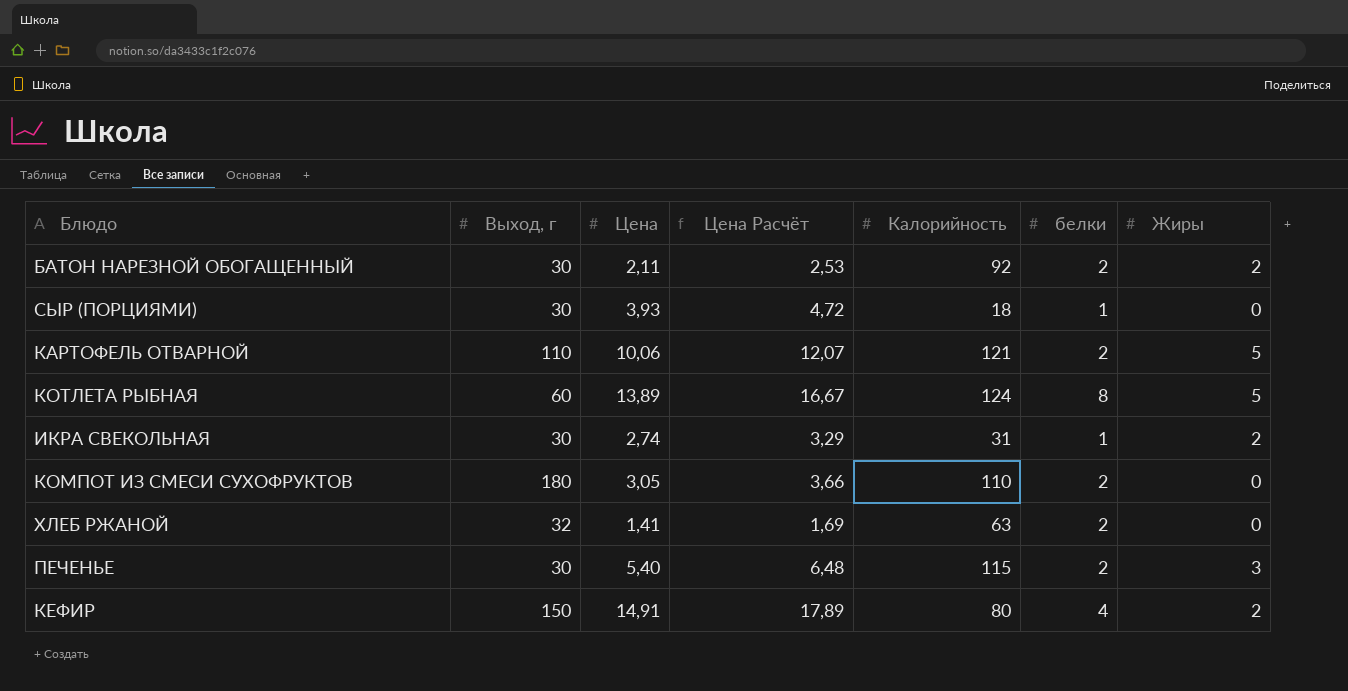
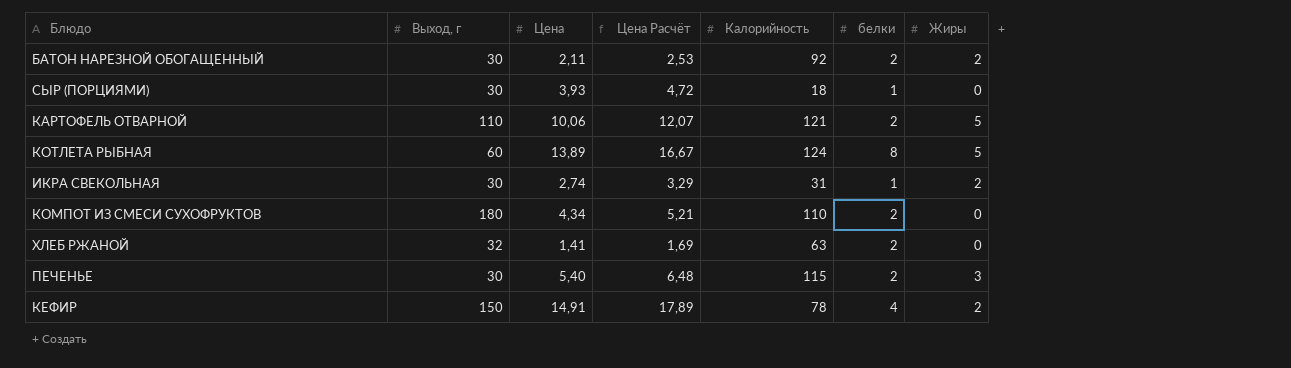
КОМПОТ ИЗ СМЕСИ СУХОФРУКТОВ | Цена: 3,05 -> 4,34
КОМПОТ ИЗ СМЕСИ СУХОФРУКТОВ | Цена Расчёт: 3,66 -> 5,21
КЕФИР | Калорийность: 80 -> 78

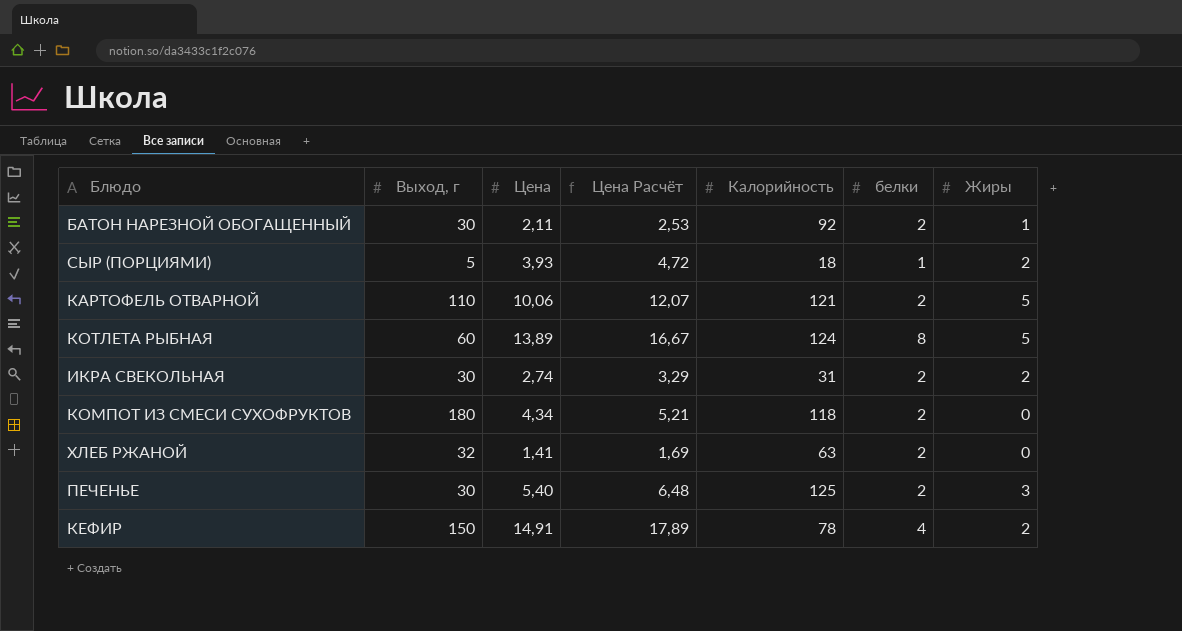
БАТОН НАРЕЗНОЙ ОБОГАЩЕННЫЙ | Жиры: 2 -> 1
СЫР (ПОРЦИЯМИ) | Выход, г: 30 -> 5
СЫР (ПОРЦИЯМИ) | Жиры: 0 -> 2
ИКРА СВЕКОЛЬНАЯ | белки: 1 -> 2
КОМПОТ ИЗ СМЕСИ СУХОФРУКТОВ | Калорийность: 110 -> 118
ПЕЧЕНЬЕ | Калорийность: 115 -> 125

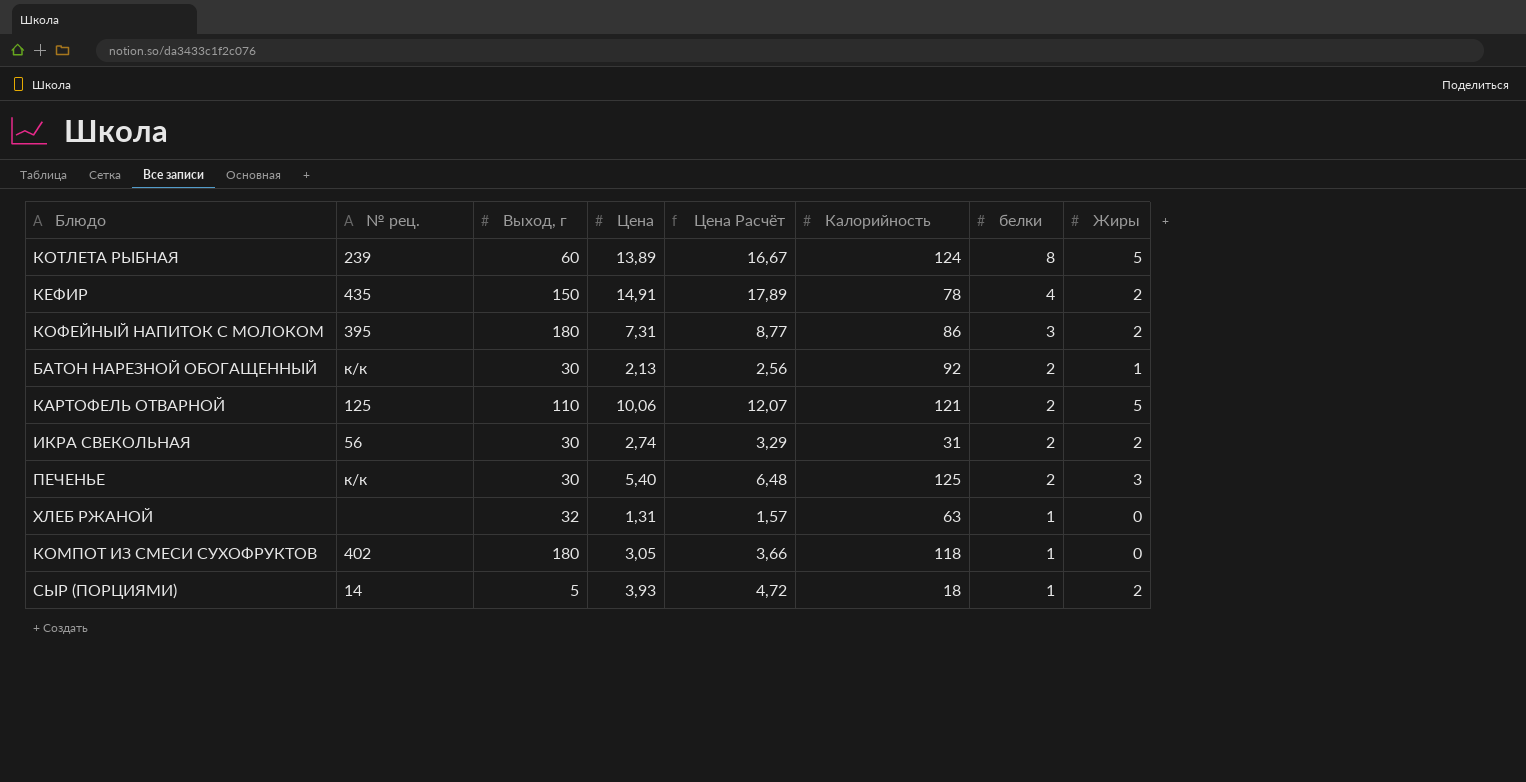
row order: none -> белки descending
column № рец. | position: none -> 2
row КОФЕЙНЫЙ НАПИТОК С МОЛОКОМ: none -> 395 | 180 | 7,31 | 8,77 | 86 | 3 | 2
БАТОН НАРЕЗНОЙ ОБОГАЩЕННЫЙ | Цена: 2,11 -> 2,13
БАТОН НАРЕЗНОЙ ОБОГАЩЕННЫЙ | Цена Расчёт: 2,53 -> 2,56
ХЛЕБ РЖАНОЙ | Цена: 1,41 -> 1,31
ХЛЕБ РЖАНОЙ | Цена Расчёт: 1,69 -> 1,57
ХЛЕБ РЖАНОЙ | белки: 2 -> 1
КОМПОТ ИЗ СМЕСИ СУХОФРУКТОВ | Цена: 4,34 -> 3,05
КОМПОТ ИЗ СМЕСИ СУХОФРУКТОВ | Цена Расчёт: 5,21 -> 3,66
КОМПОТ ИЗ СМЕСИ СУХОФРУКТОВ | белки: 2 -> 1

